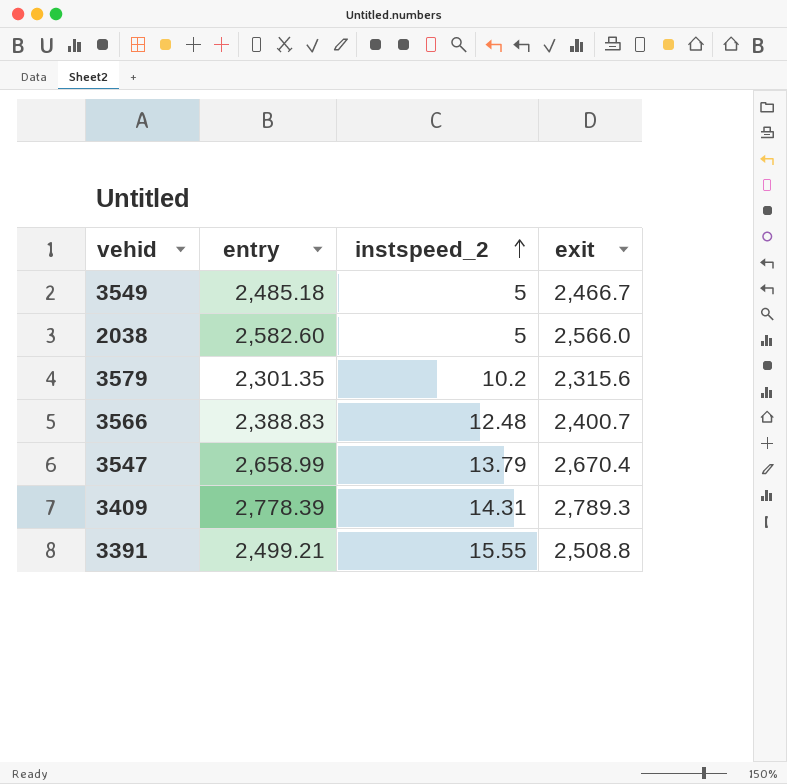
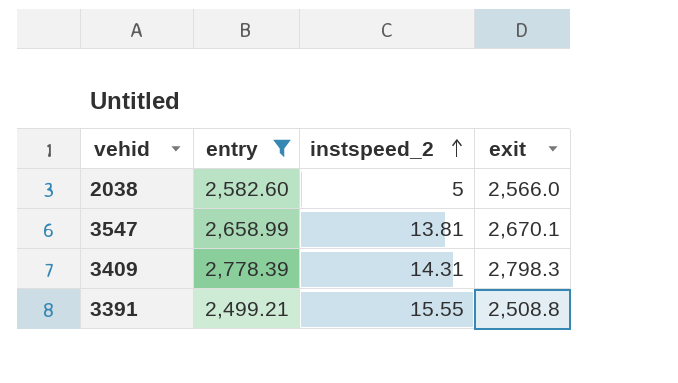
filter: none -> entry >= 2,499.21
3547 | instspeed_2: 13.79 -> 13.81
3547 | exit: 2,670.4 -> 2,670.1
3409 | exit: 2,789.3 -> 2,798.3

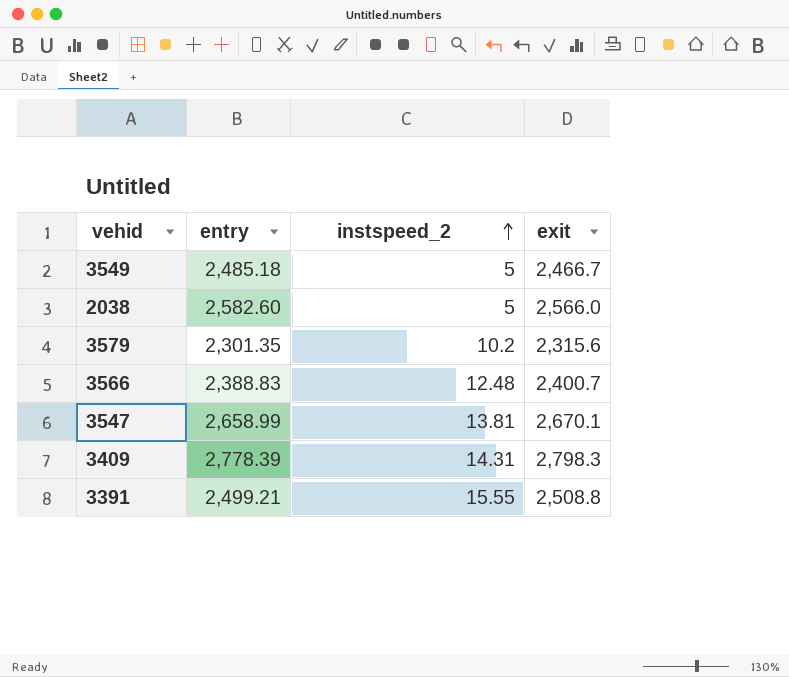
filter: entry >= 2,499.21 -> none

